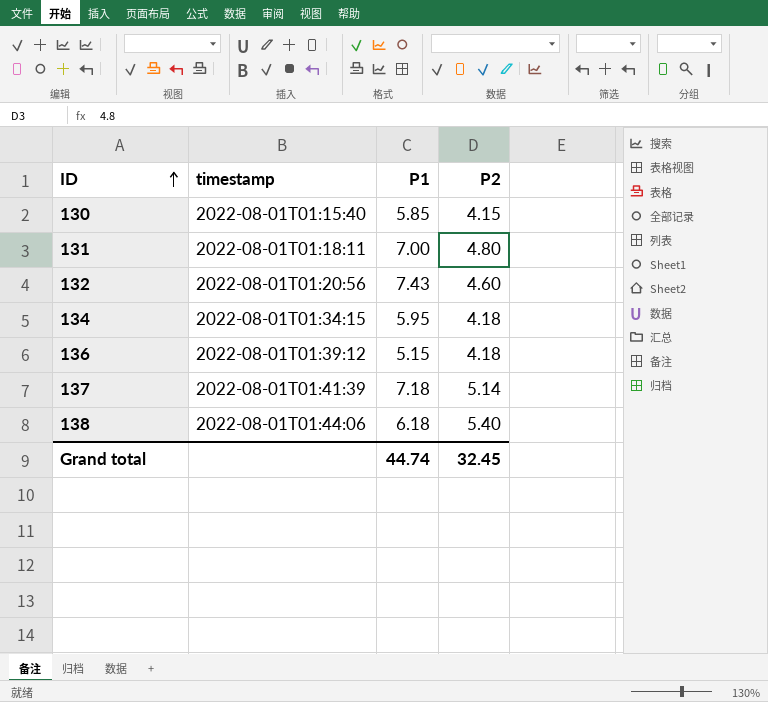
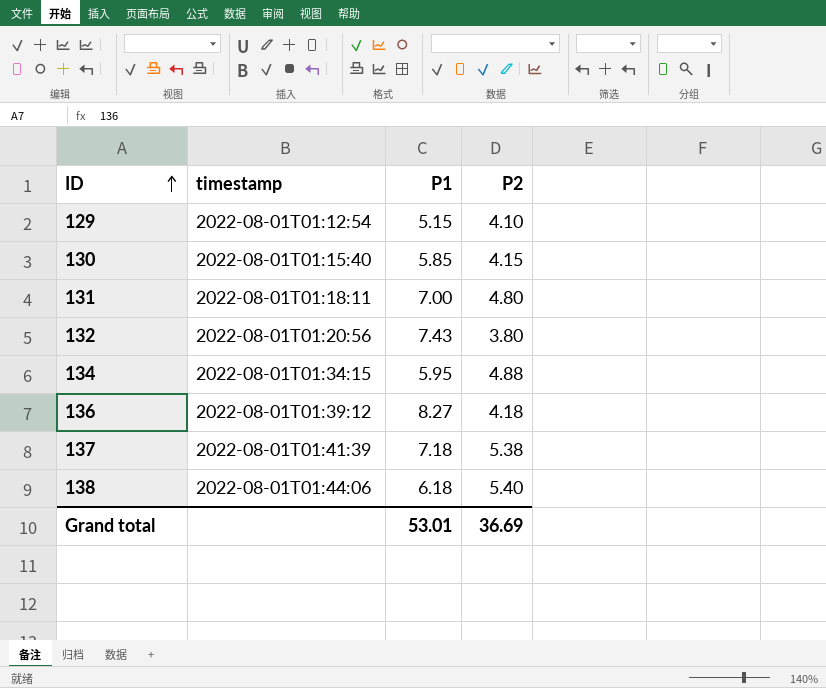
row 129: none -> 2022-08-01T01:12:54 | 5.15 | 4.10
132 | P2: 4.60 -> 3.80
134 | P2: 4.18 -> 4.88
136 | P1: 5.15 -> 8.27
137 | P2: 5.14 -> 5.38
Grand total | P1: 44.74 -> 53.01
Grand total | P2: 32.45 -> 36.69

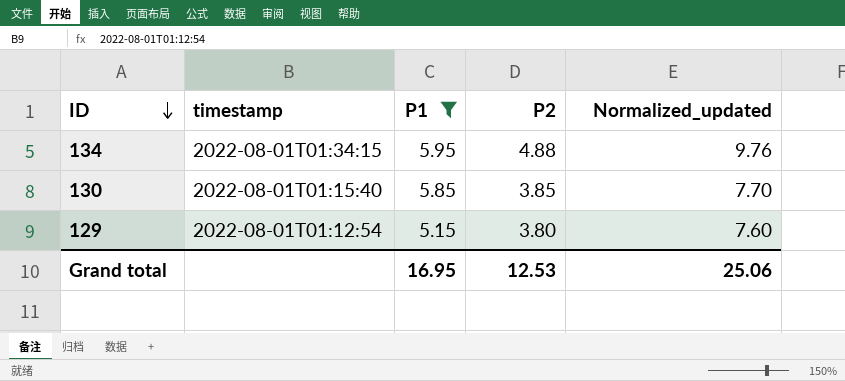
filter: none -> P1 <= 5.95
row order: ID ascending -> ID descending
column Normalized_updated | formula: none -> [P2] * 2
130 | P2: 4.15 -> 3.85
129 | P2: 4.10 -> 3.80
Grand total | P1: 53.01 -> 16.95
Grand total | P2: 36.69 -> 12.53

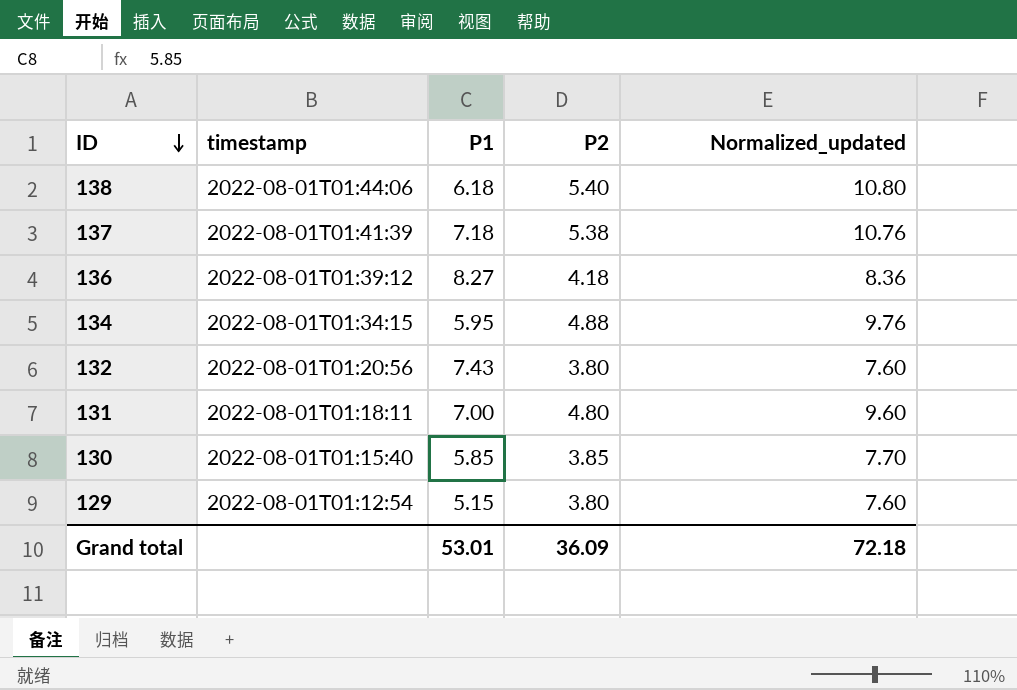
filter: P1 <= 5.95 -> none
Grand total | P1: 16.95 -> 53.01
Grand total | P2: 12.53 -> 36.09
Grand total | Normalized_updated: 25.06 -> 72.18

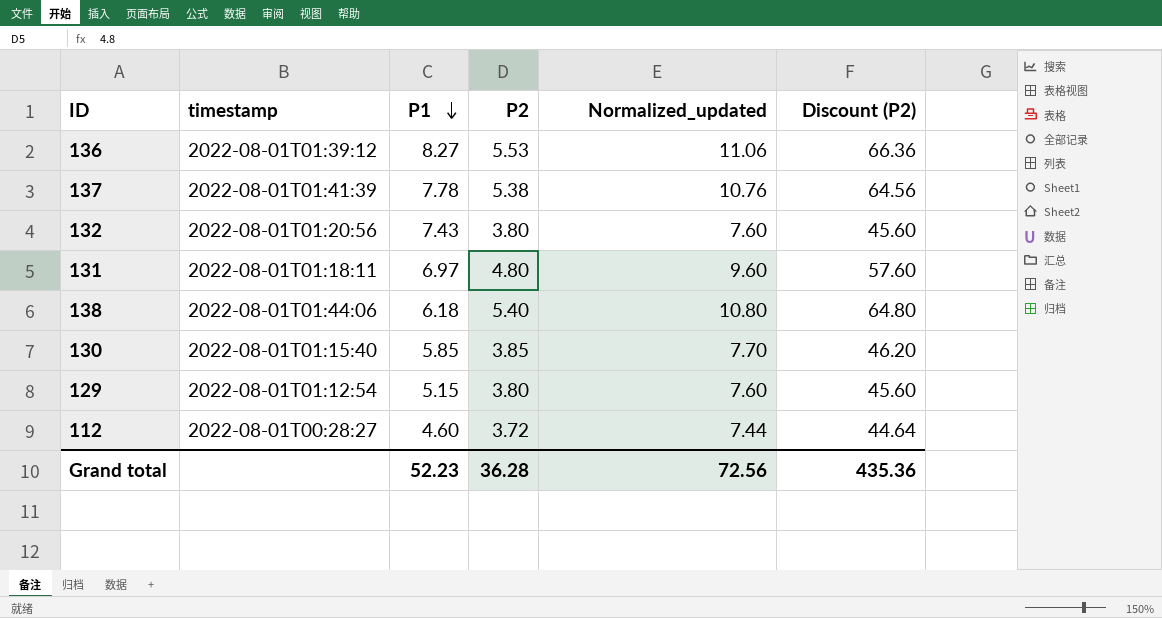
row order: ID descending -> P1 descending
column Discount (P2) | formula: none -> [P2] * 12
row 134: 2022-08-01T01:34:15 | 5.95 | 4.88 | 9.76 -> none
136 | P2: 4.18 -> 5.53
136 | Normalized_updated: 8.36 -> 11.06
137 | P1: 7.18 -> 7.78
131 | P1: 7.00 -> 6.97
row 112: none -> 2022-08-01T00:28:27 | 4.60 | 3.72 | 7.44 | 44.64
Grand total | P1: 53.01 -> 52.23
Grand total | P2: 36.09 -> 36.28
Grand total | Normalized_updated: 72.18 -> 72.56

